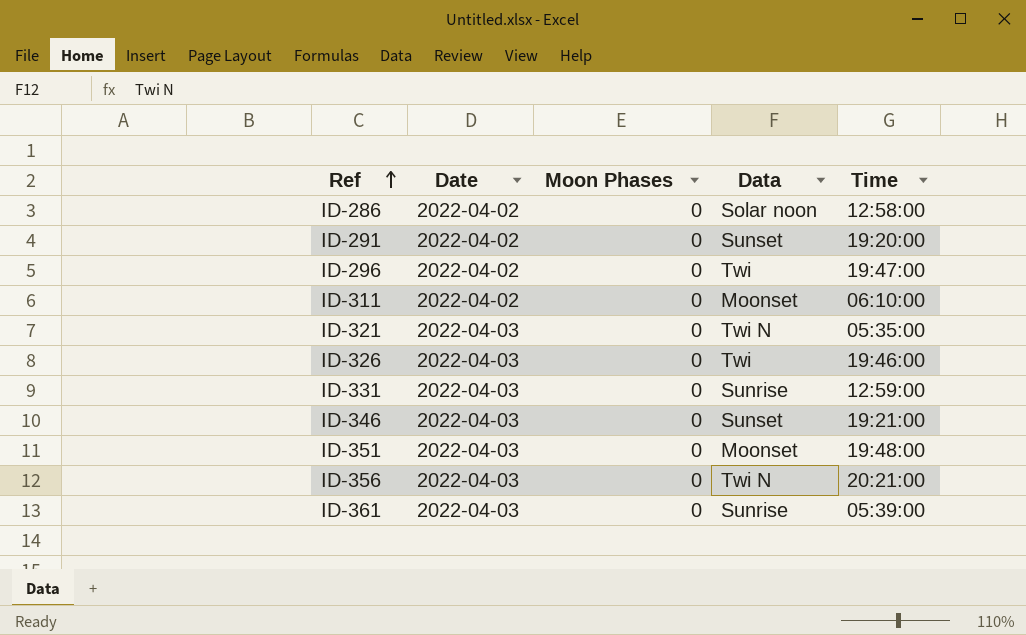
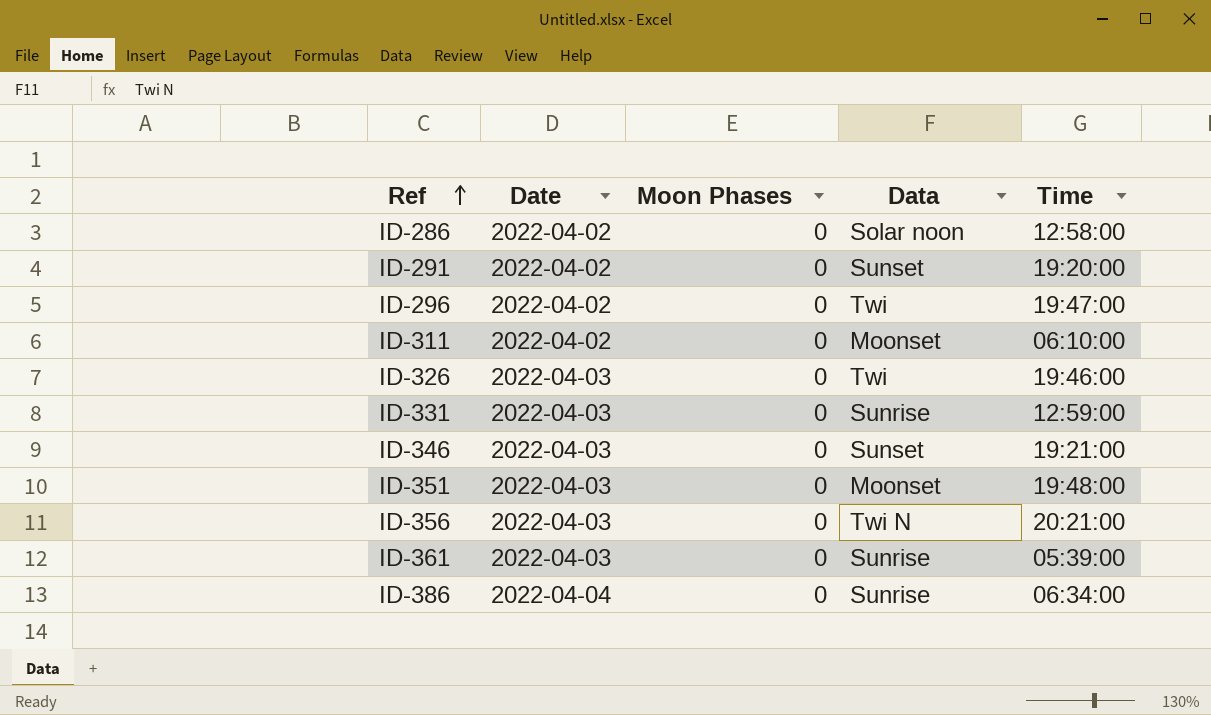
row ID-321: 2022-04-03 | 0 | Twi N | 05:35:00 -> none
row ID-386: none -> 2022-04-04 | 0 | Sunrise | 06:34:00

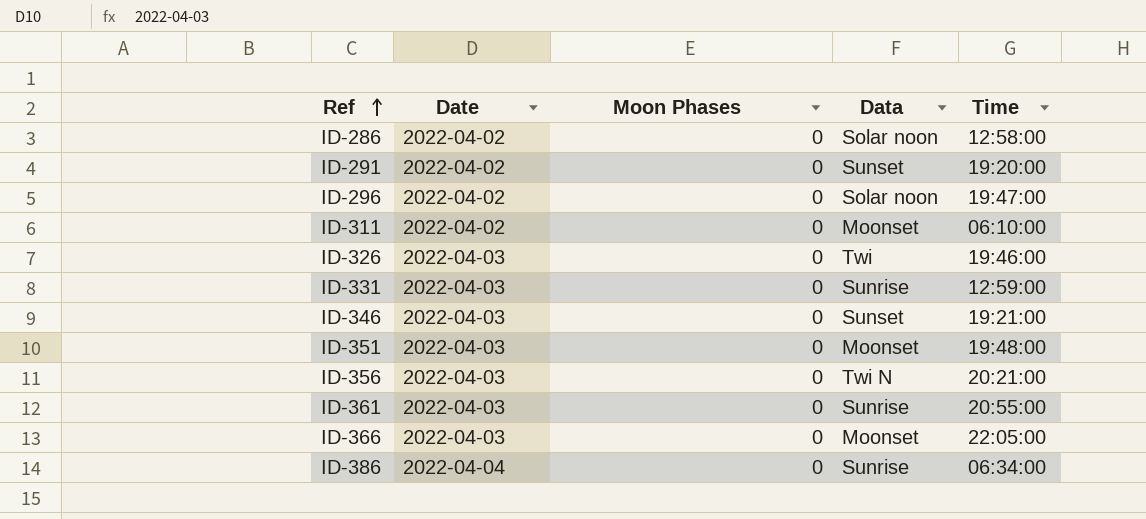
ID-296 | Data: Twi -> Solar noon
ID-361 | Time: 05:39:00 -> 20:55:00
row ID-366: none -> 2022-04-03 | 0 | Moonset | 22:05:00

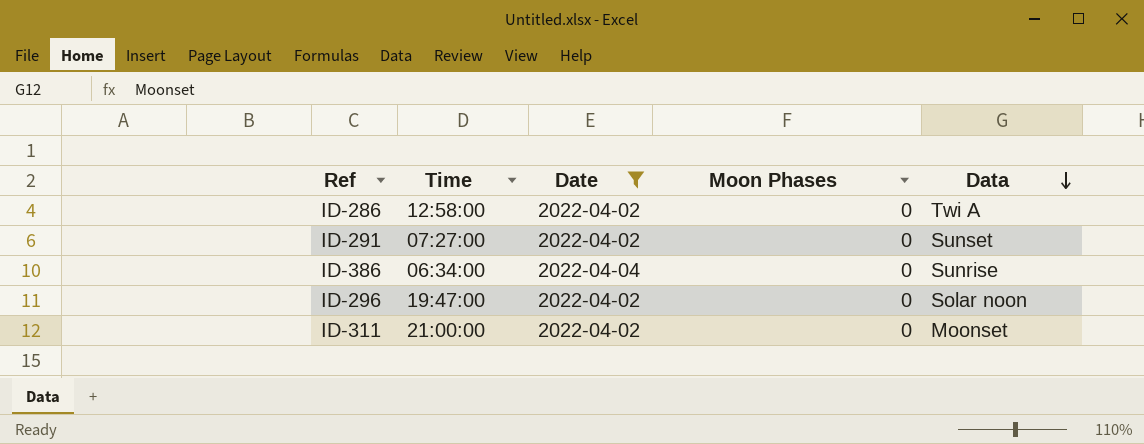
filter: none -> Date != 2022-04-03
row order: Ref ascending -> Data descending
column Time | position: 5 -> 2
ID-286 | Data: Solar noon -> Twi A
ID-291 | Time: 19:20:00 -> 07:27:00
ID-311 | Time: 06:10:00 -> 21:00:00

